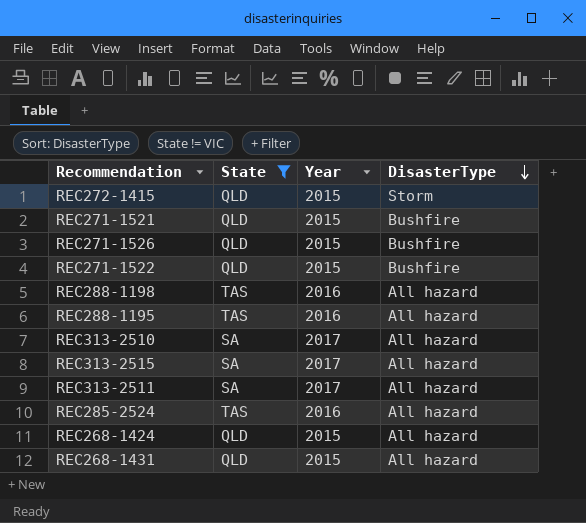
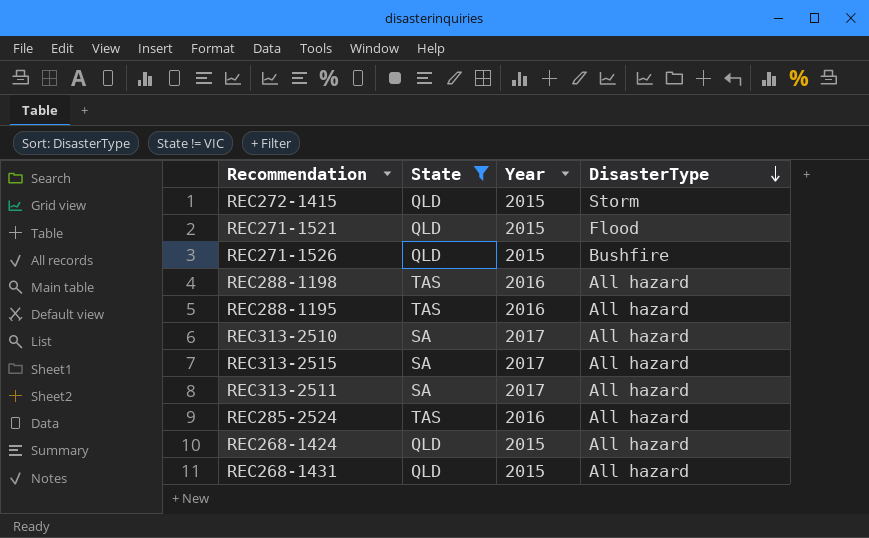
row REC271-1522: QLD | 2015 | Bushfire -> none
REC271-1521 | DisasterType: Bushfire -> Flood

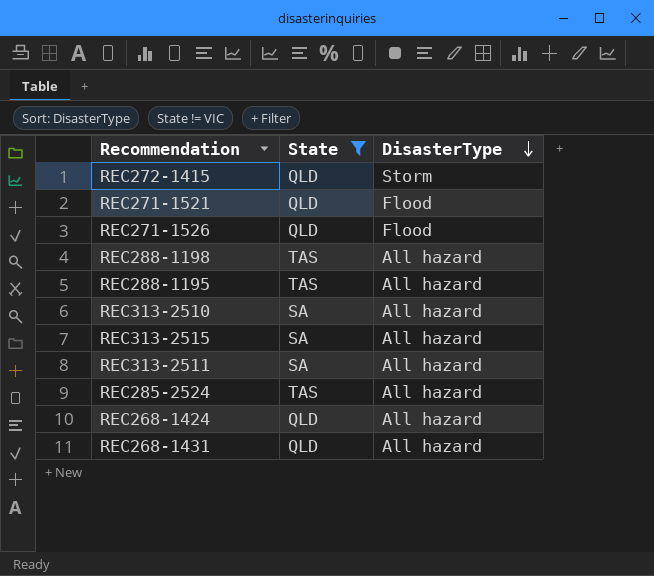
column Year | position: 3 -> none
REC271-1526 | DisasterType: Bushfire -> Flood

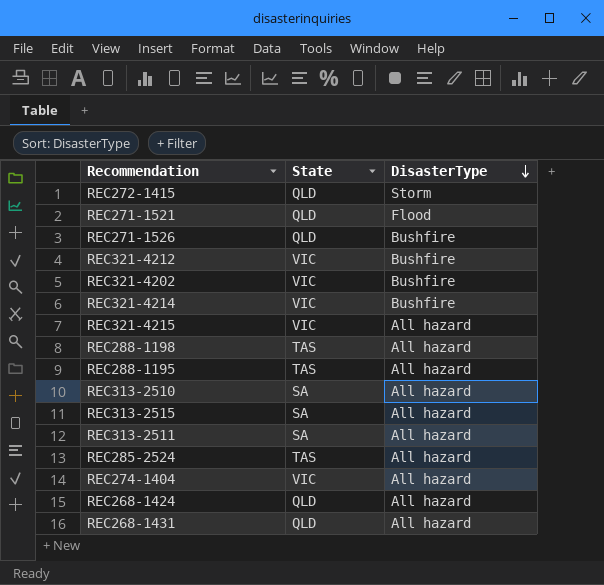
filter: State != VIC -> none
REC271-1526 | DisasterType: Flood -> Bushfire

